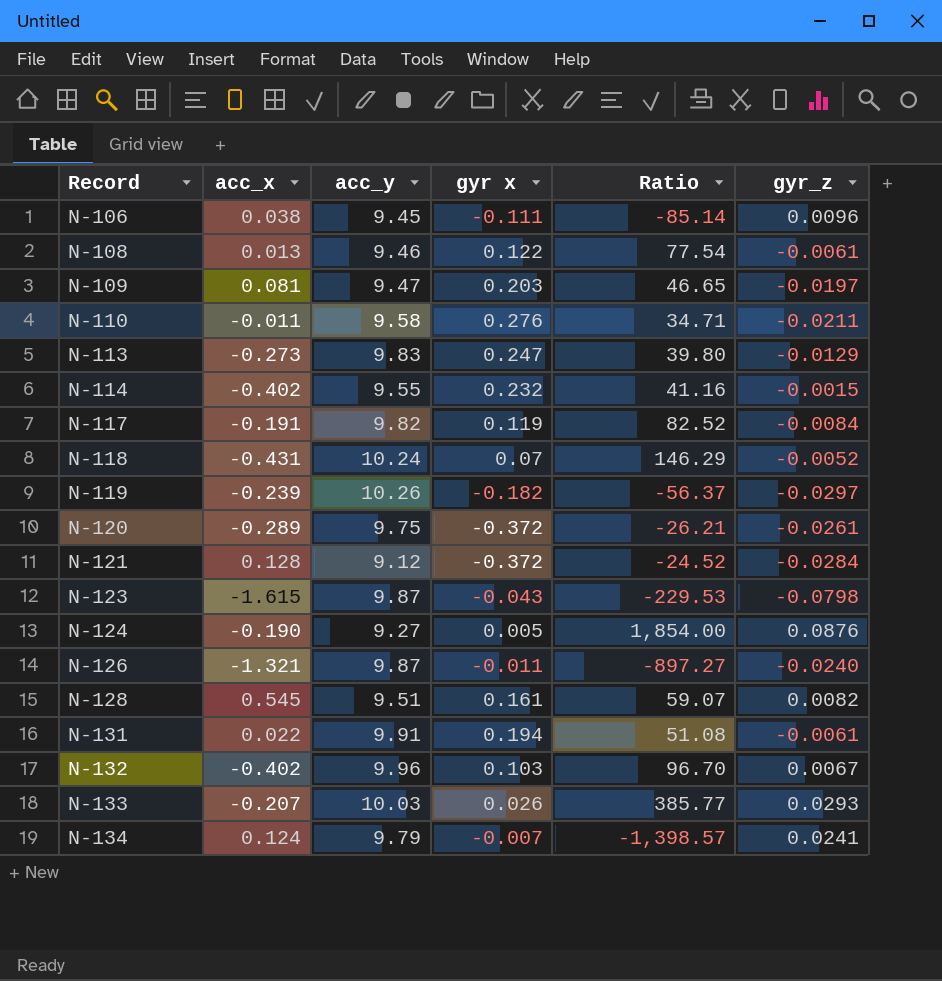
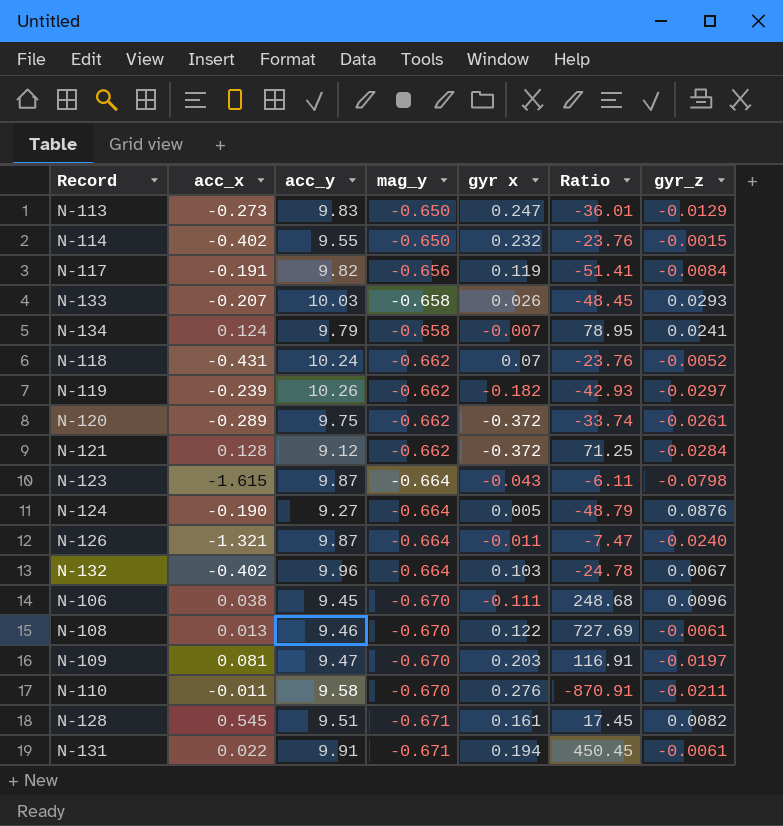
row order: Record ascending -> mag_y descending
column mag_y | position: none -> 4
column Ratio | formula: [acc_y] / [gyr x] -> [acc_y] / [acc_x]

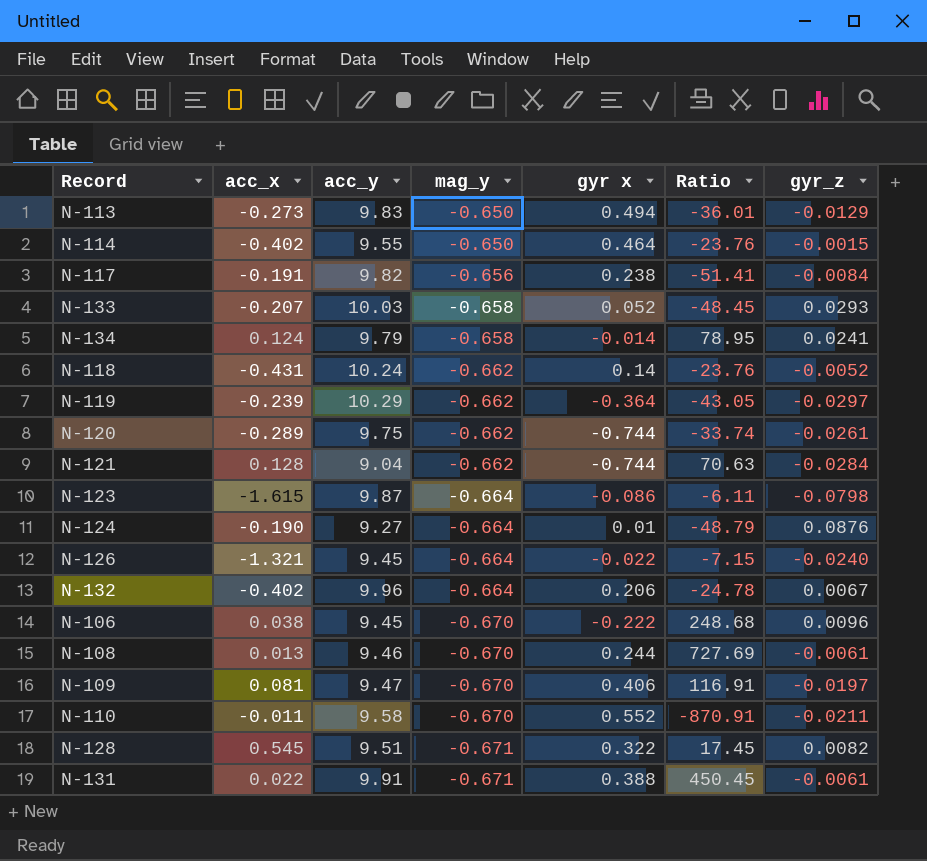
N-113 | gyr x: 0.247 -> 0.494
N-114 | gyr x: 0.232 -> 0.464
N-117 | gyr x: 0.119 -> 0.238
N-133 | gyr x: 0.026 -> 0.052
N-134 | gyr x: -0.007 -> -0.014
N-118 | gyr x: 0.07 -> 0.14
N-119 | acc_y: 10.26 -> 10.29
N-119 | gyr x: -0.182 -> -0.364
N-119 | Ratio: -42.93 -> -43.05
N-120 | gyr x: -0.372 -> -0.744
N-121 | acc_y: 9.12 -> 9.04
N-121 | gyr x: -0.372 -> -0.744
N-121 | Ratio: 71.25 -> 70.63
N-123 | gyr x: -0.043 -> -0.086
N-124 | gyr x: 0.005 -> 0.01
N-126 | acc_y: 9.87 -> 9.45
N-126 | gyr x: -0.011 -> -0.022
N-126 | Ratio: -7.47 -> -7.15
N-132 | gyr x: 0.103 -> 0.206
N-106 | gyr x: -0.111 -> -0.222
N-108 | gyr x: 0.122 -> 0.244
N-109 | gyr x: 0.203 -> 0.406
N-110 | gyr x: 0.276 -> 0.552
N-128 | gyr x: 0.161 -> 0.322
N-131 | gyr x: 0.194 -> 0.388

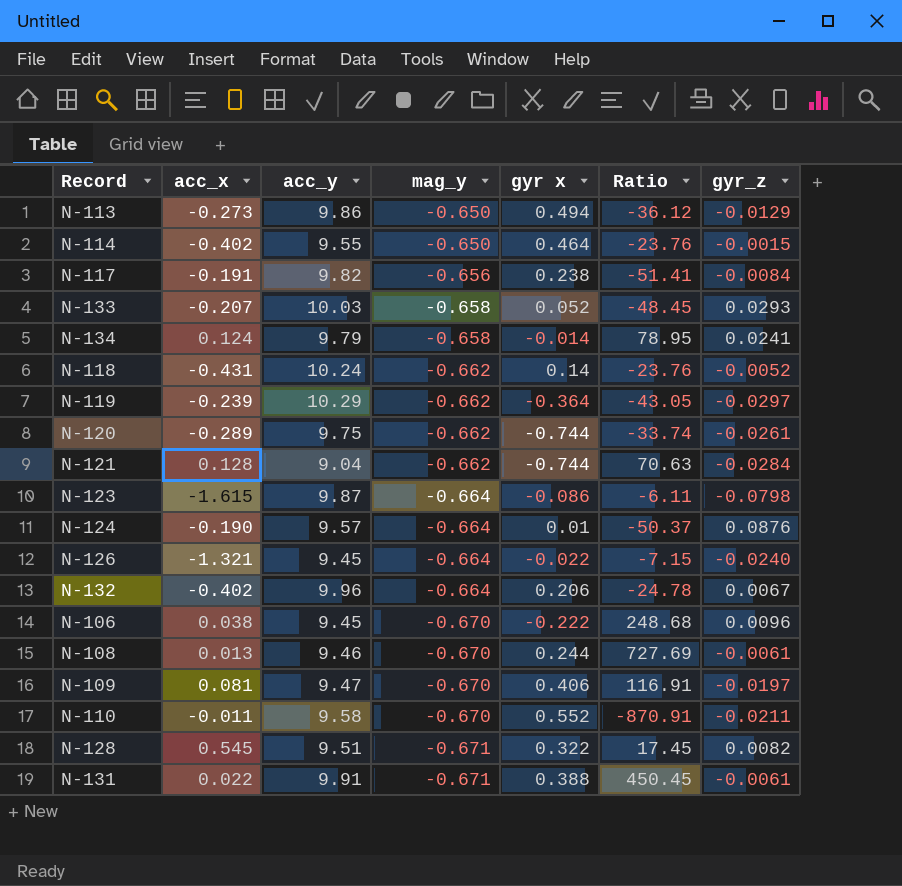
N-113 | acc_y: 9.83 -> 9.86
N-113 | Ratio: -36.01 -> -36.12
N-124 | acc_y: 9.27 -> 9.57
N-124 | Ratio: -48.79 -> -50.37

